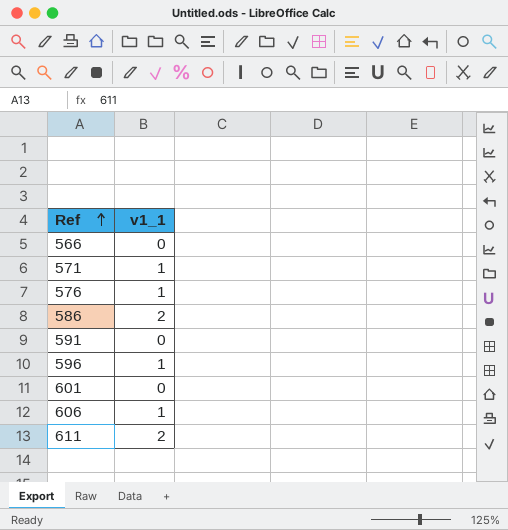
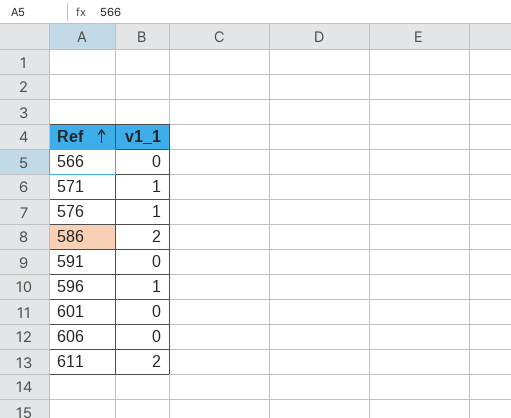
606 | v1_1: 1 -> 0

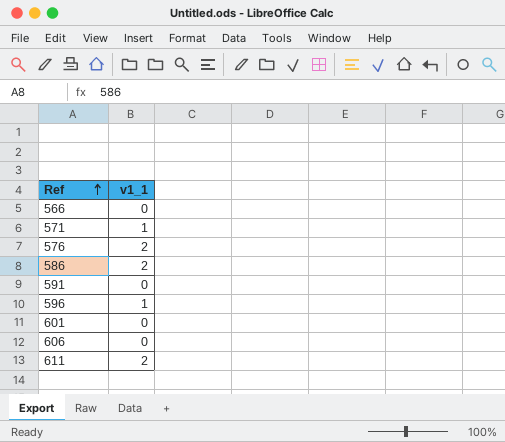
576 | v1_1: 1 -> 2

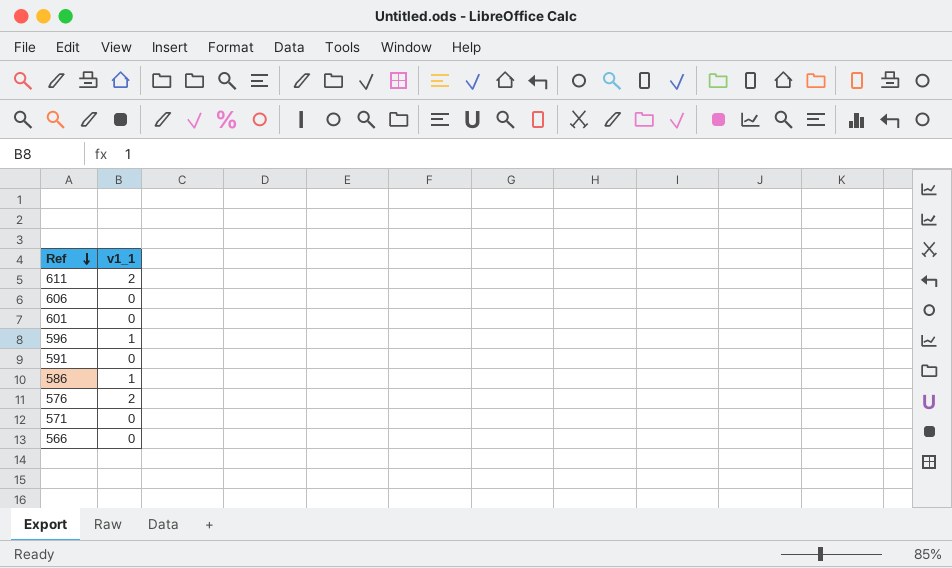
row order: Ref ascending -> Ref descending
586 | v1_1: 2 -> 1
571 | v1_1: 1 -> 0

